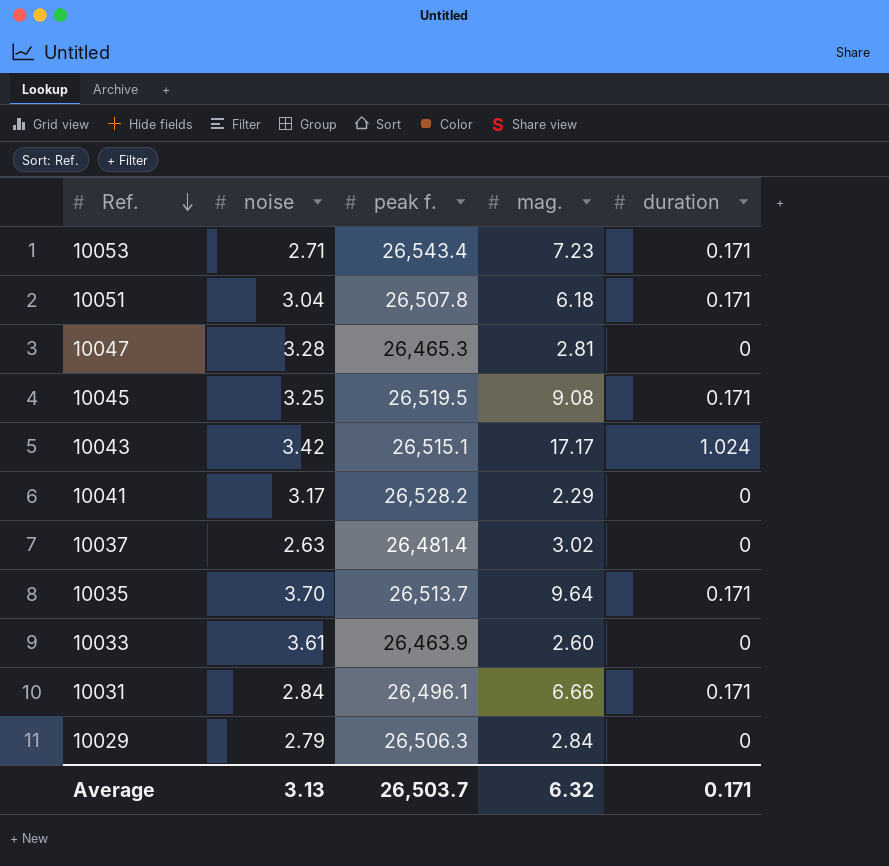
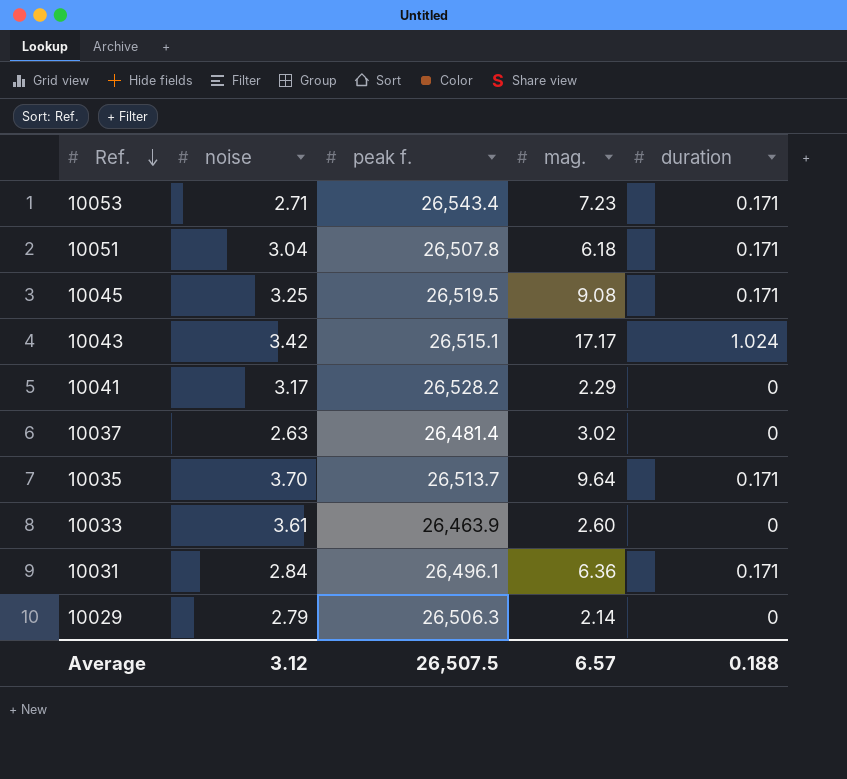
row 10047: 3.28 | 26,465.3 | 2.81 | 0 -> none
10031 | mag.: 6.66 -> 6.36
10029 | mag.: 2.84 -> 2.14
Average | noise: 3.13 -> 3.12
Average | peak f.: 26,503.7 -> 26,507.5
Average | mag.: 6.32 -> 6.57
Average | duration: 0.171 -> 0.188

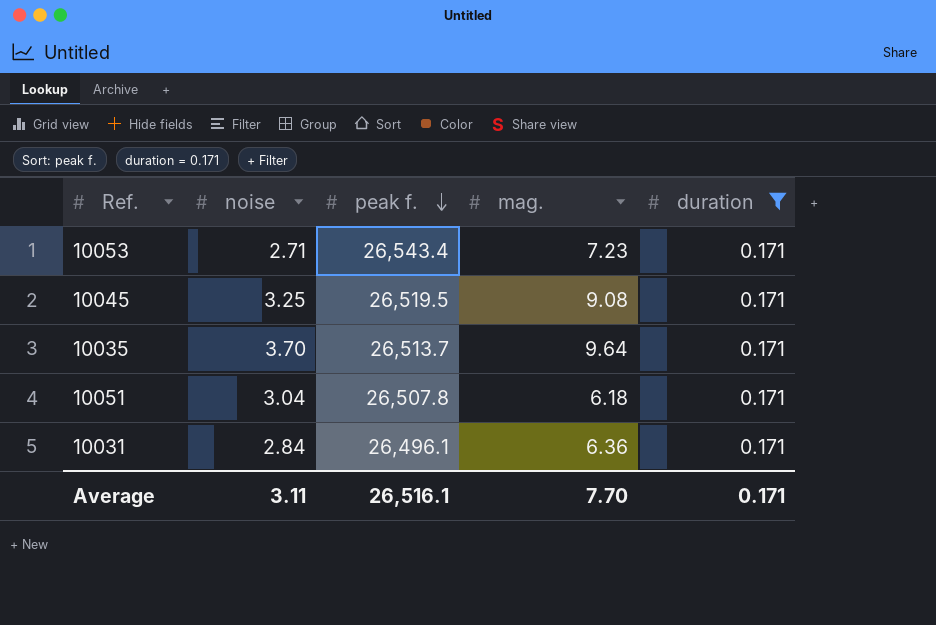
filter: none -> duration = 0.171
row order: Ref. descending -> peak f. descending
Average | noise: 3.12 -> 3.11
Average | peak f.: 26,507.5 -> 26,516.1
Average | mag.: 6.57 -> 7.70
Average | duration: 0.188 -> 0.171

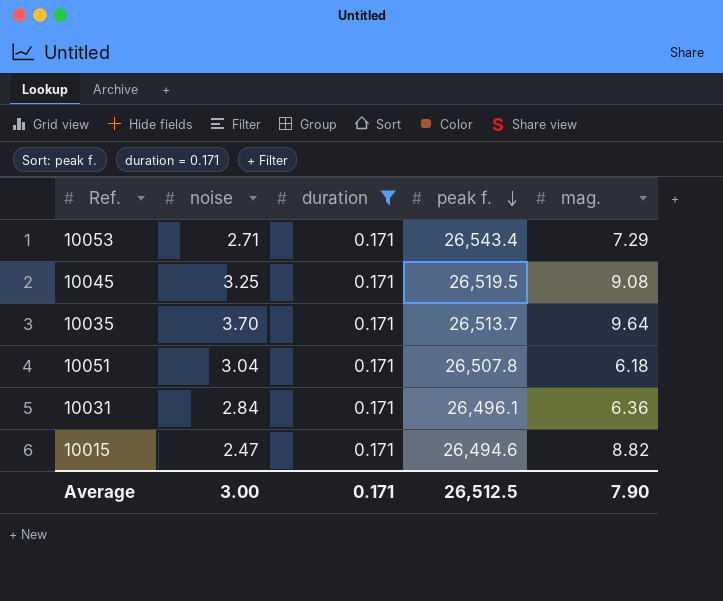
column duration | position: 5 -> 3
10053 | mag.: 7.23 -> 7.29
row 10015: none -> 2.47 | 0.171 | 26,494.6 | 8.82
Average | noise: 3.11 -> 3.00
Average | peak f.: 26,516.1 -> 26,512.5
Average | mag.: 7.70 -> 7.90

